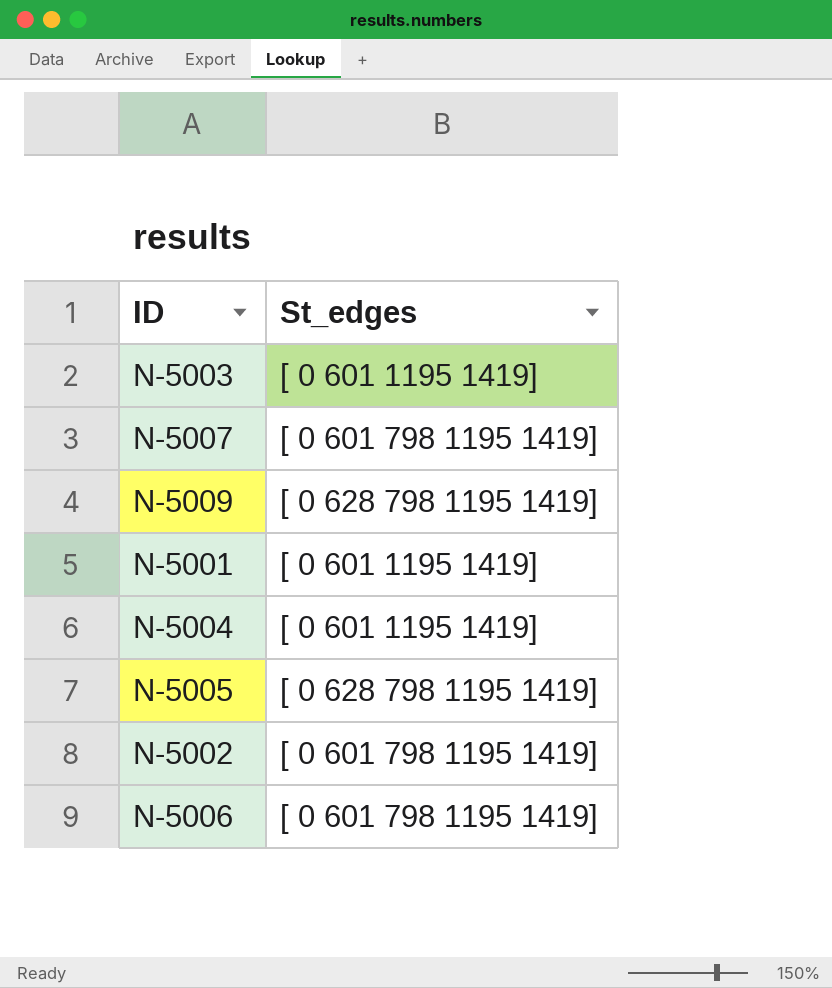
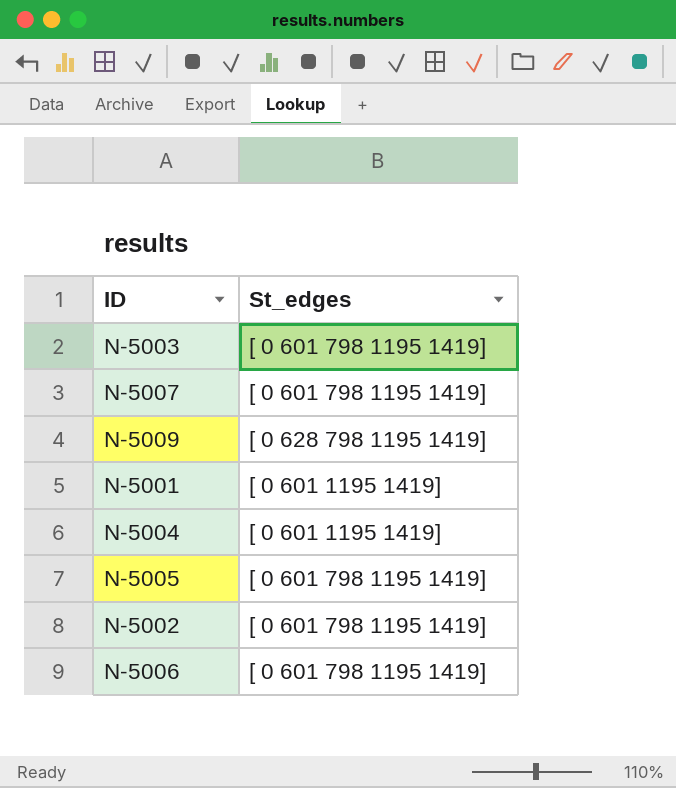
N-5003 | St_edges: [ 0 601 1195 1419] -> [ 0 601 798 1195 1419]
N-5005 | St_edges: [ 0 628 798 1195 1419] -> [ 0 601 798 1195 1419]

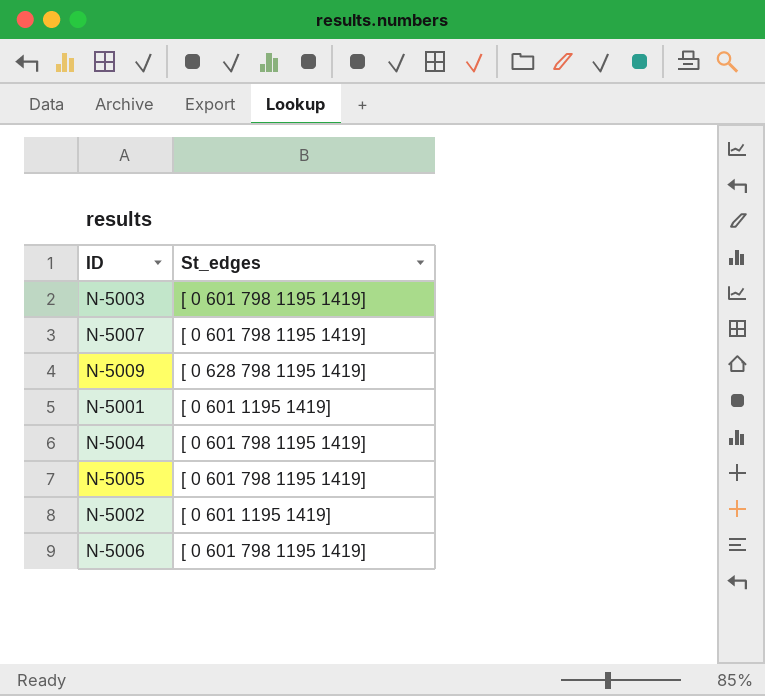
N-5004 | St_edges: [ 0 601 1195 1419] -> [ 0 601 798 1195 1419]
N-5002 | St_edges: [ 0 601 798 1195 1419] -> [ 0 601 1195 1419]

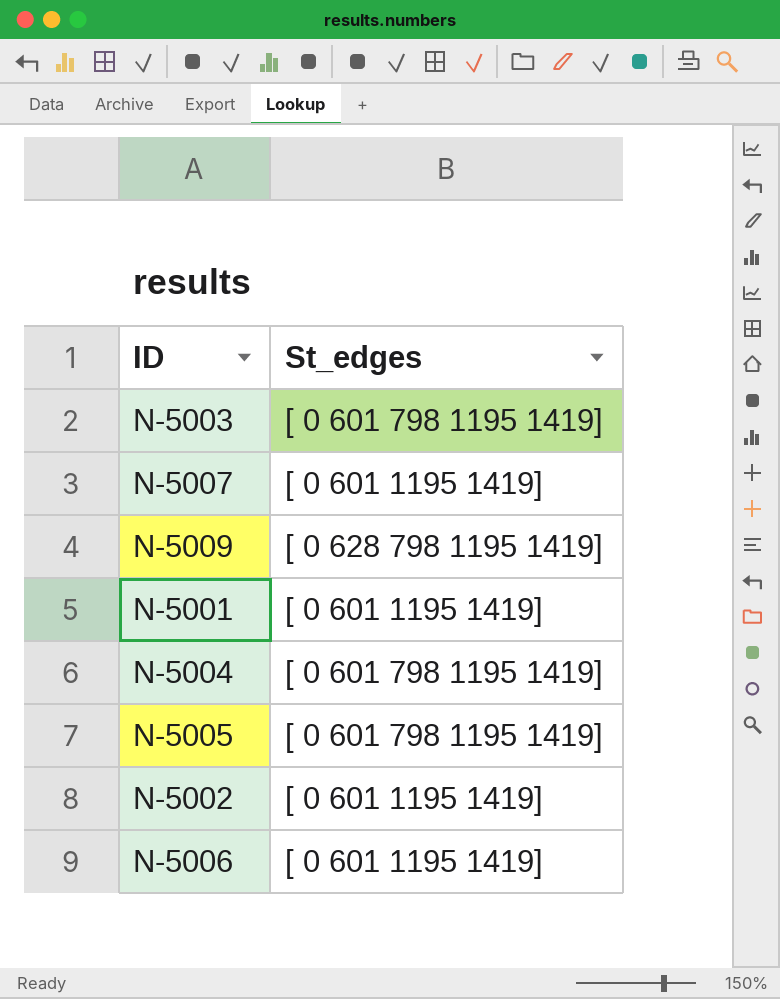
N-5007 | St_edges: [ 0 601 798 1195 1419] -> [ 0 601 1195 1419]
N-5006 | St_edges: [ 0 601 798 1195 1419] -> [ 0 601 1195 1419]

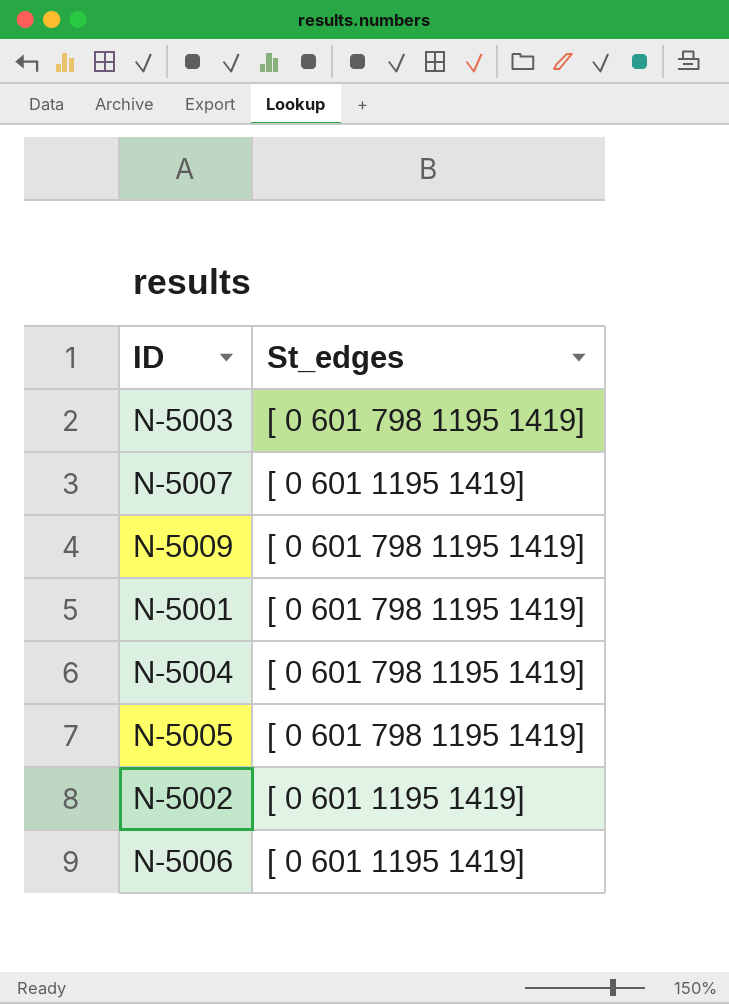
N-5009 | St_edges: [ 0 628 798 1195 1419] -> [ 0 601 798 1195 1419]
N-5001 | St_edges: [ 0 601 1195 1419] -> [ 0 601 798 1195 1419]

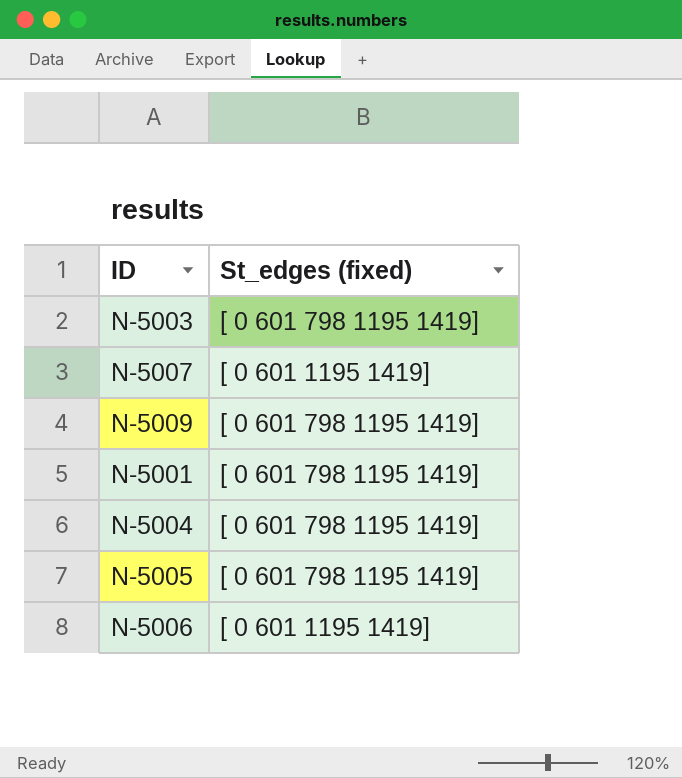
column name: St_edges -> St_edges (fixed)
row N-5002: [ 0 601 1195 1419] -> none

